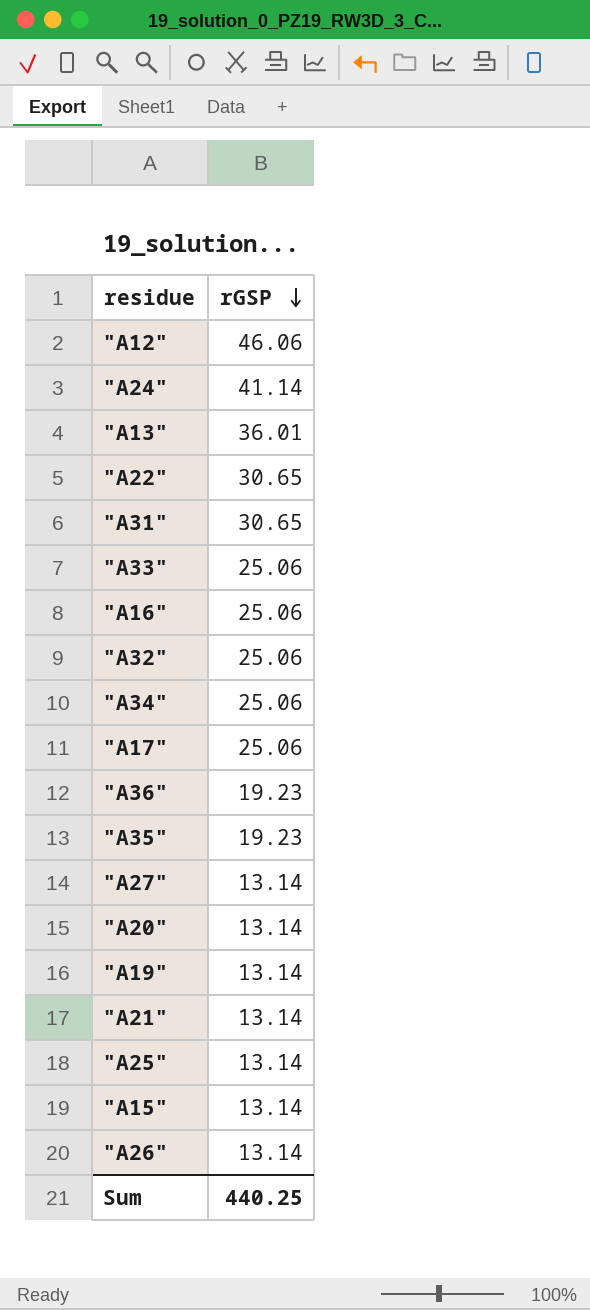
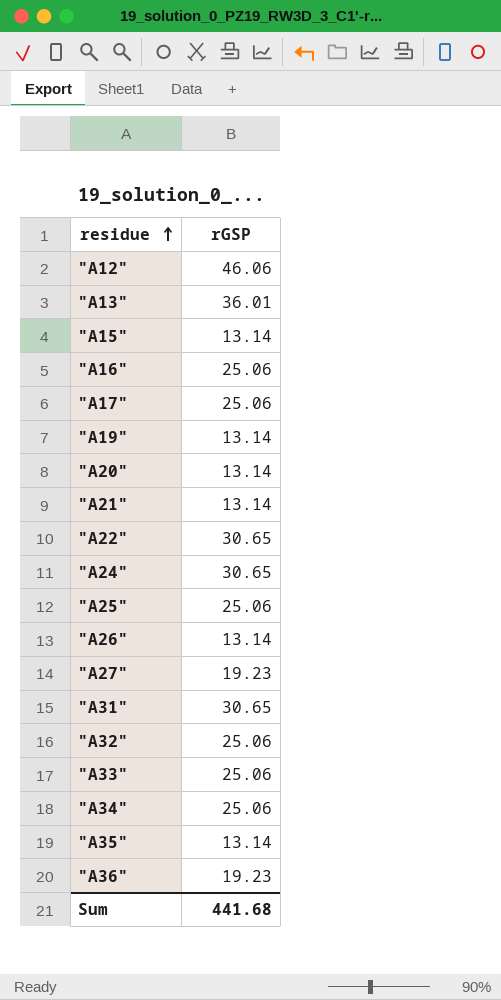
row order: rGSP descending -> residue ascending
"A24" | rGSP: 41.14 -> 30.65
"A25" | rGSP: 13.14 -> 25.06
"A27" | rGSP: 13.14 -> 19.23
"A35" | rGSP: 19.23 -> 13.14
Sum | rGSP: 440.25 -> 441.68

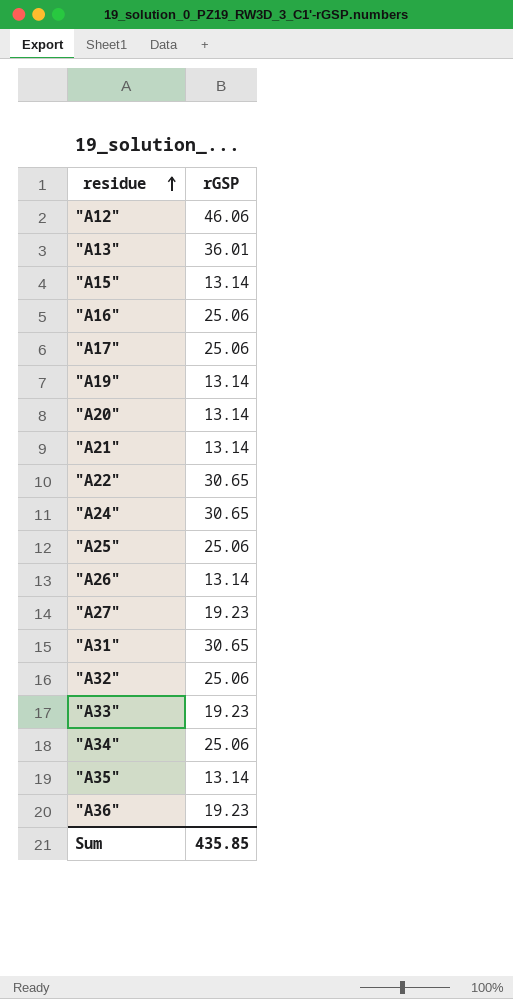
"A33" | rGSP: 25.06 -> 19.23
Sum | rGSP: 441.68 -> 435.85

